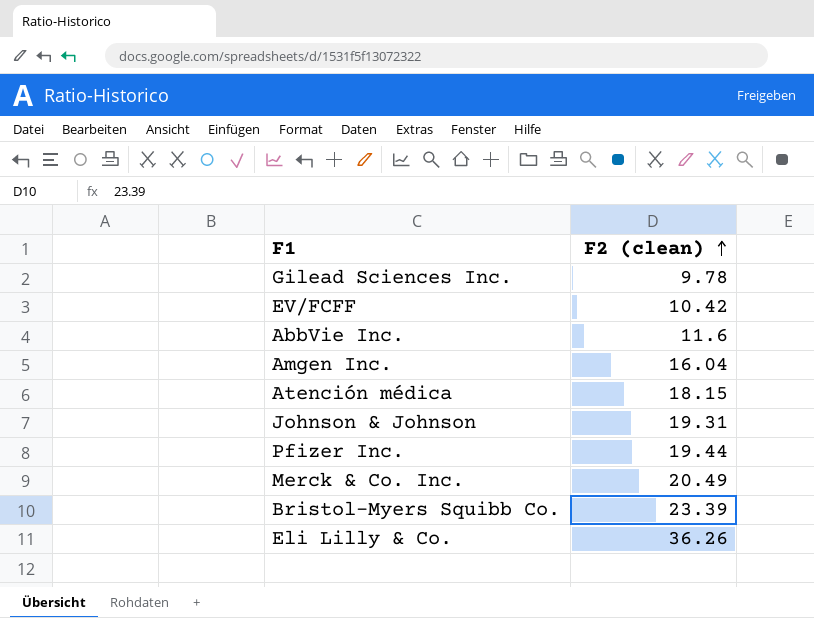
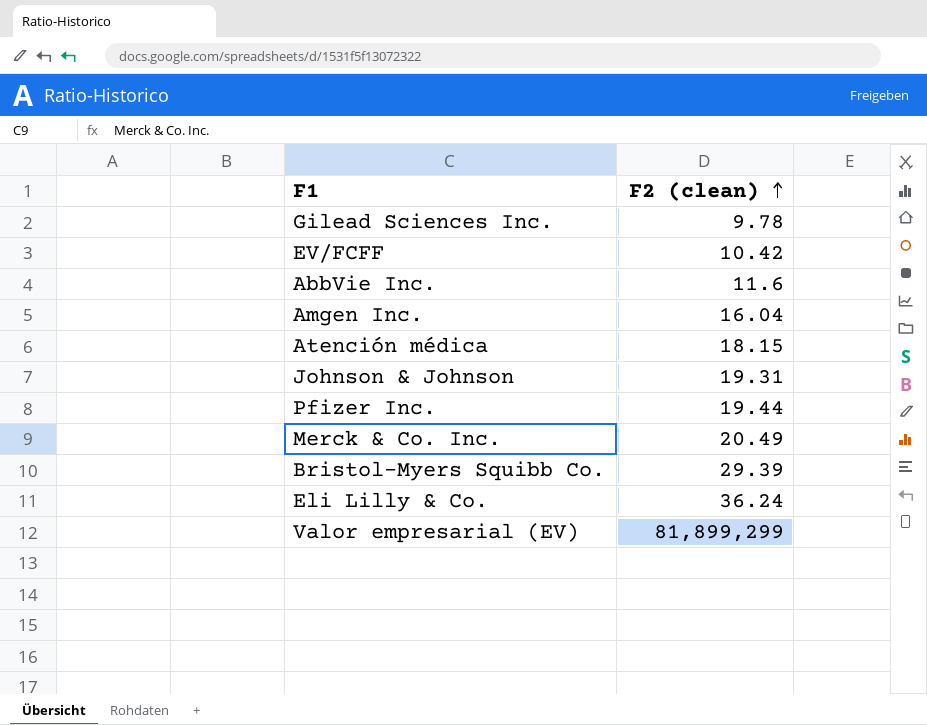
Bristol-Myers Squibb Co. | F2 (clean): 23.39 -> 29.39
Eli Lilly & Co. | F2 (clean): 36.26 -> 36.24
row Valor empresarial (EV): none -> 81,899,299

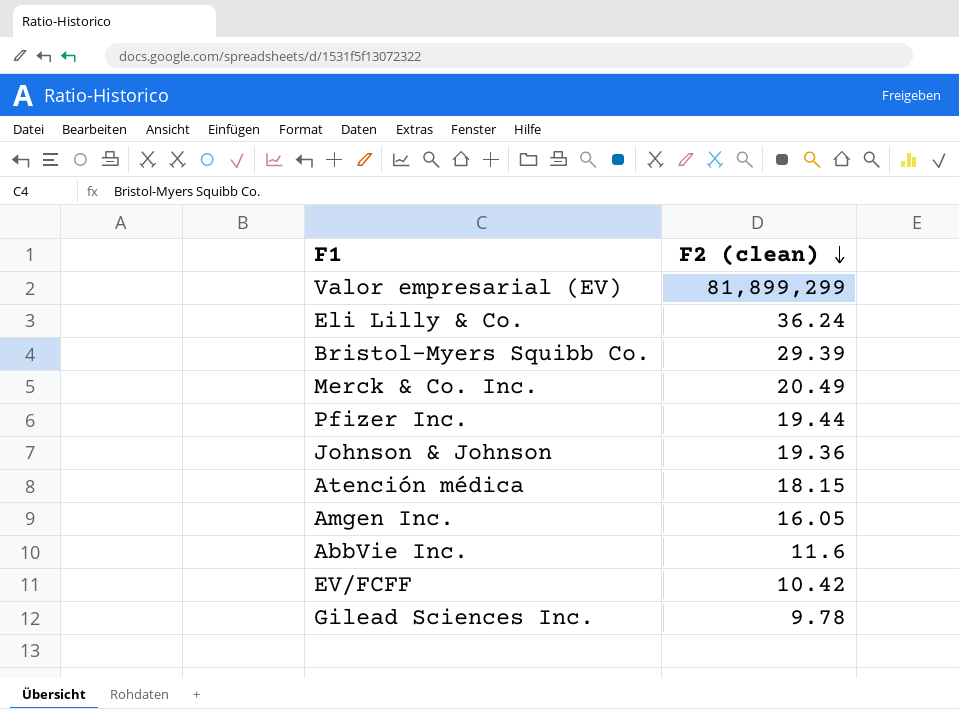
row order: F2 (clean) ascending -> F2 (clean) descending
Johnson & Johnson | F2 (clean): 19.31 -> 19.36
Amgen Inc. | F2 (clean): 16.04 -> 16.05

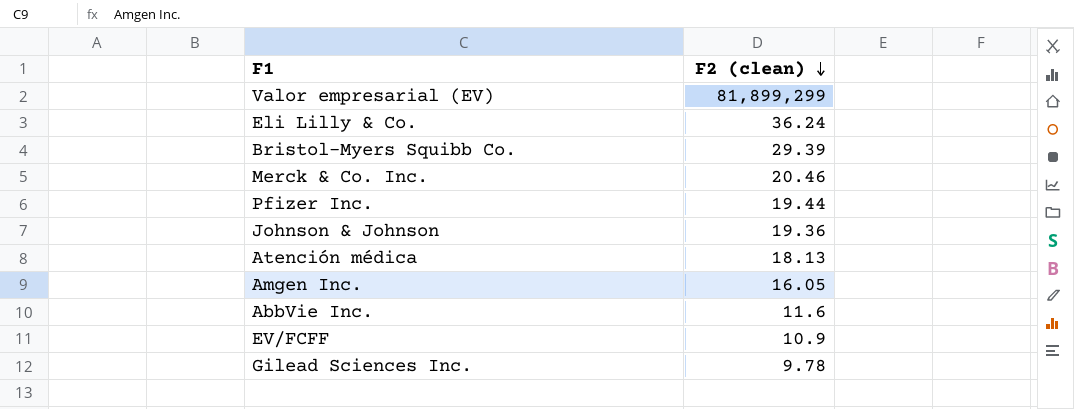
Merck & Co. Inc. | F2 (clean): 20.49 -> 20.46
Atención médica | F2 (clean): 18.15 -> 18.13
EV/FCFF | F2 (clean): 10.42 -> 10.9

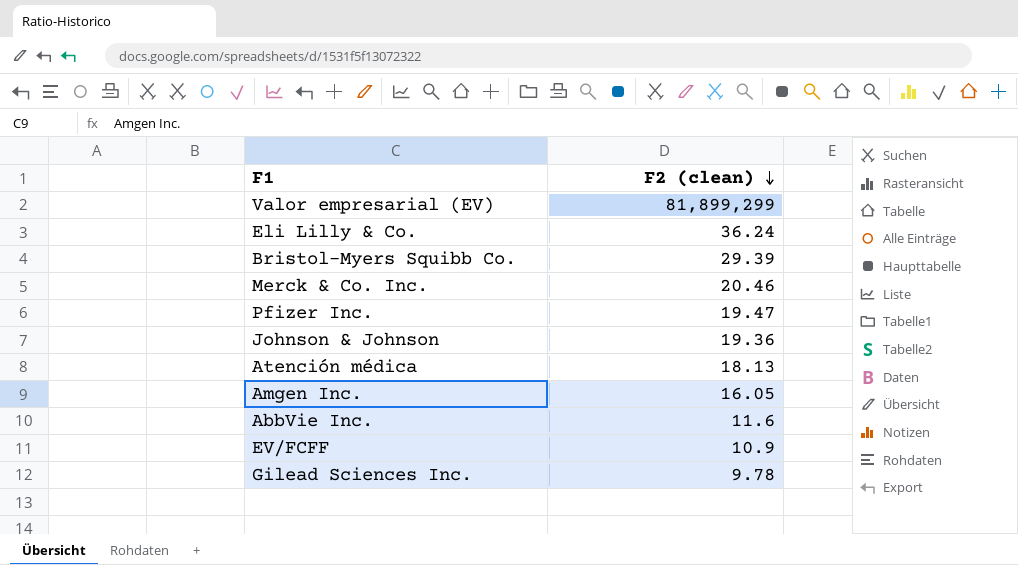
Pfizer Inc. | F2 (clean): 19.44 -> 19.47

